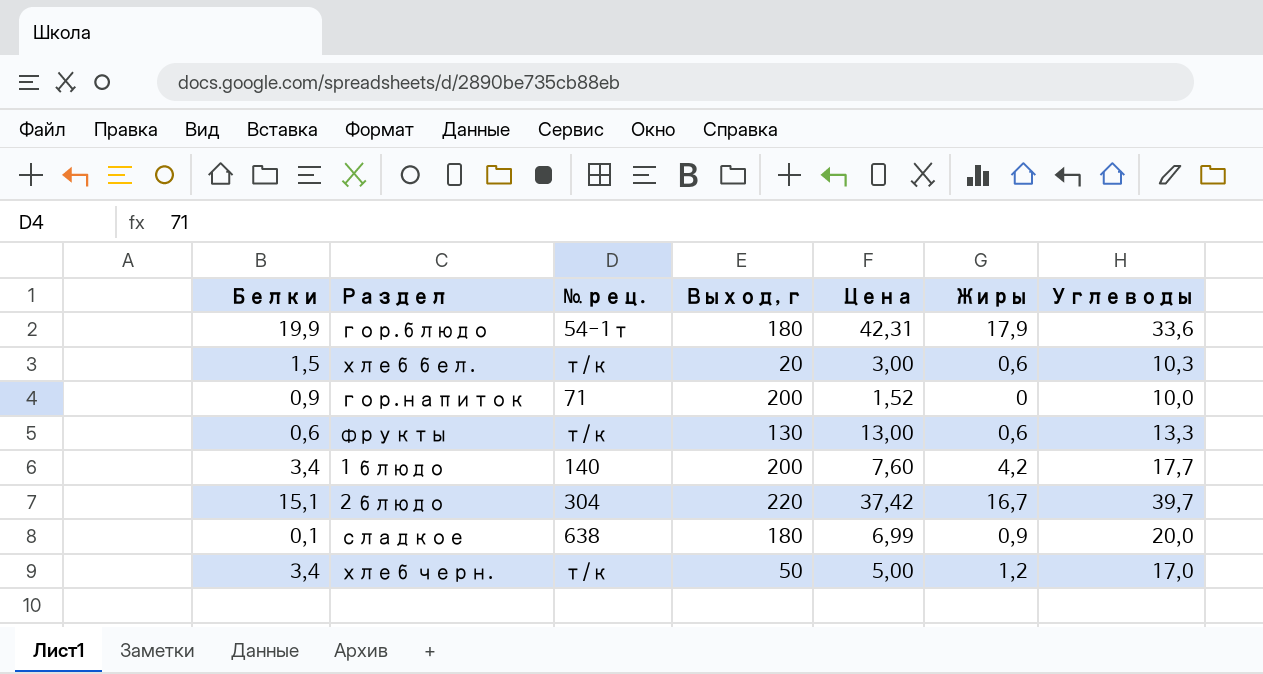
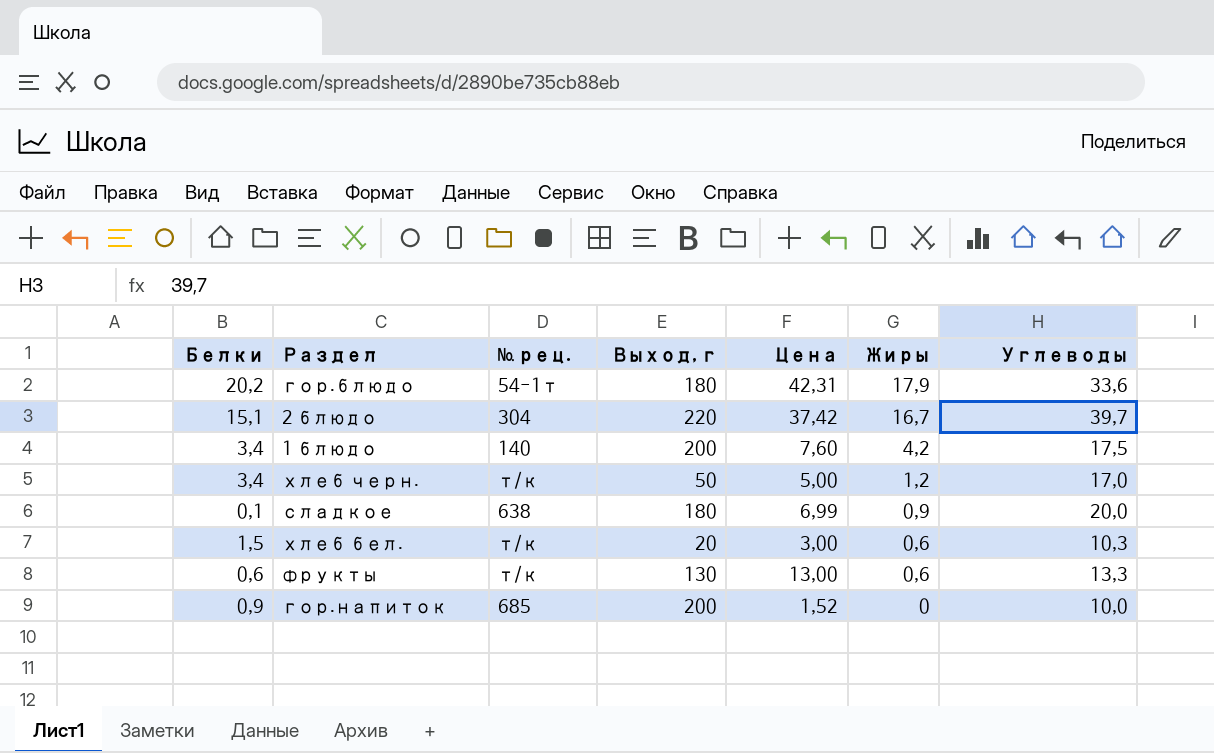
row order: none -> Жиры descending
гор.блюдо | Белки: 19,9 -> 20,2
1 блюдо | Углеводы: 17,7 -> 17,5
гор.напиток | № рец.: 71 -> 685

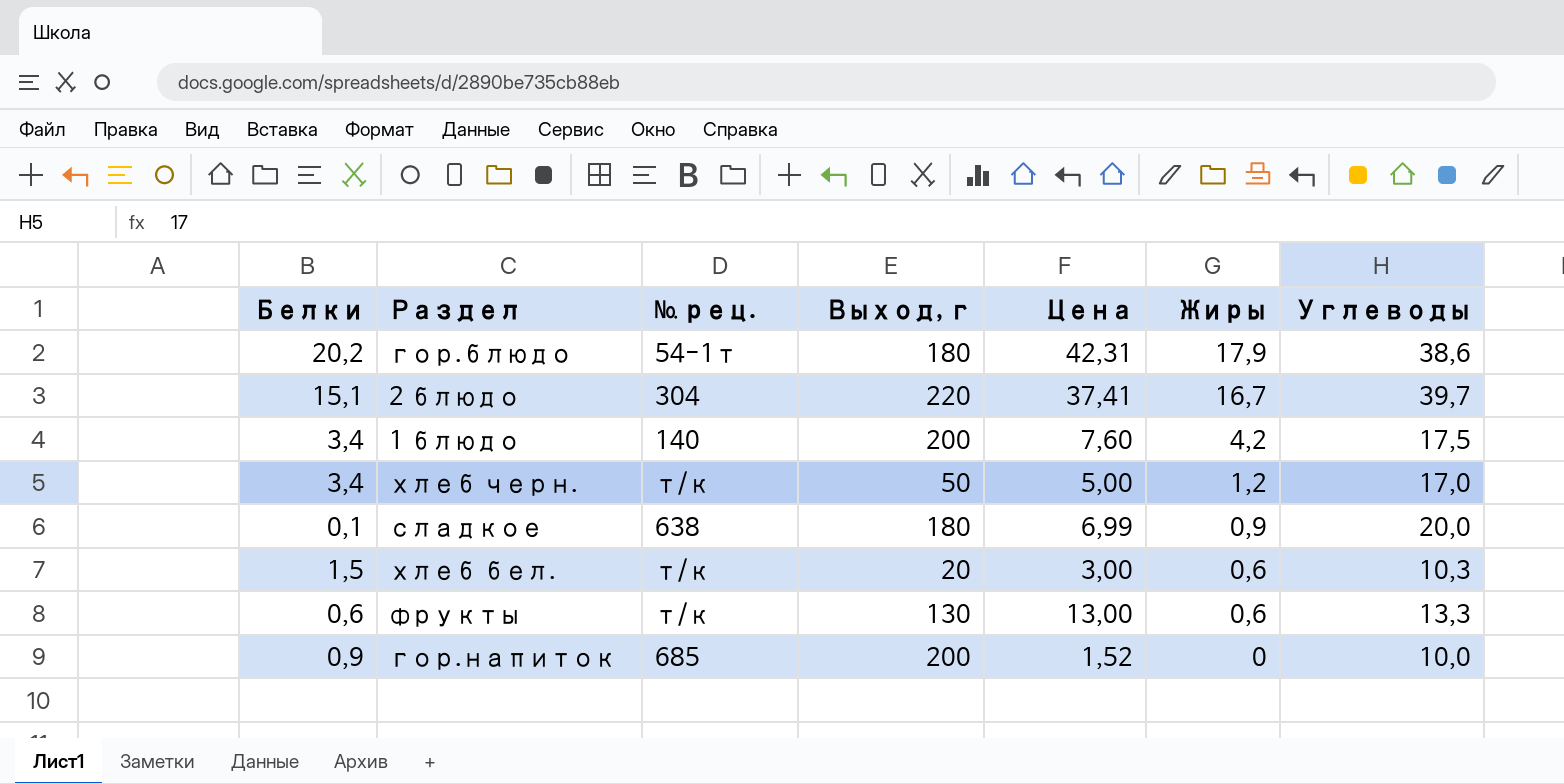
гор.блюдо | Углеводы: 33,6 -> 38,6
2 блюдо | Цена: 37,42 -> 37,41

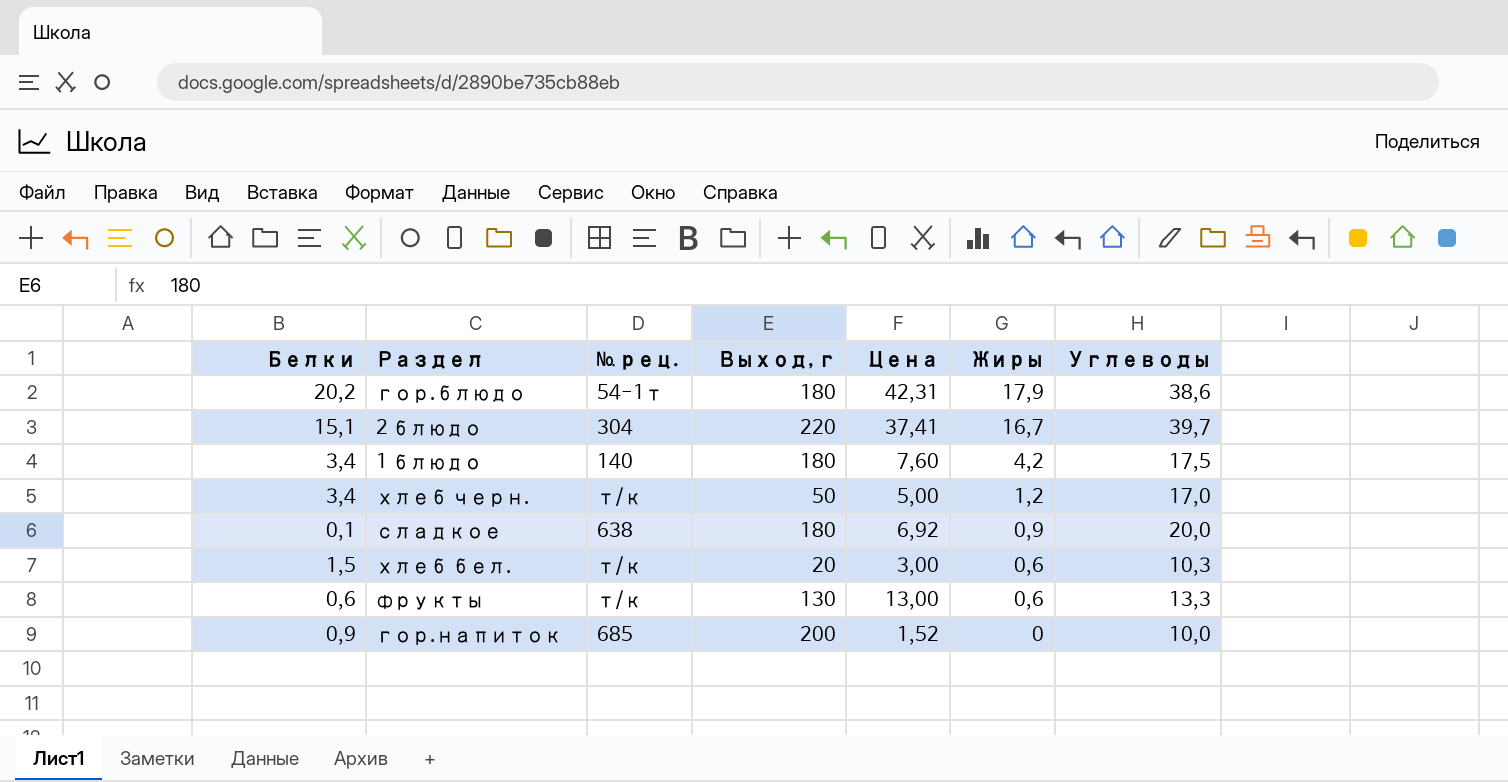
1 блюдо | Выход, г: 200 -> 180
сладкое | Цена: 6,99 -> 6,92

